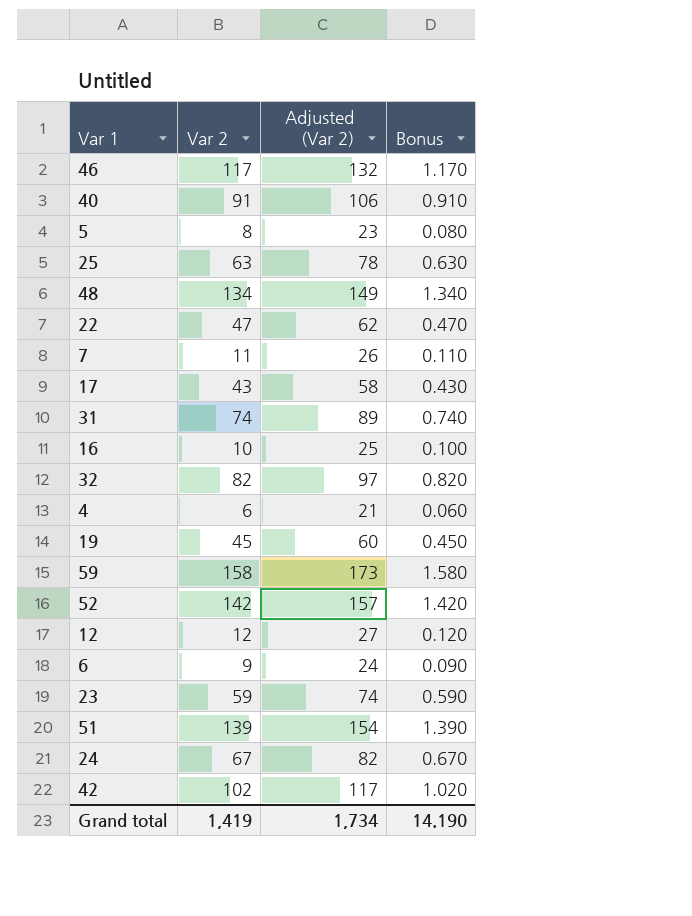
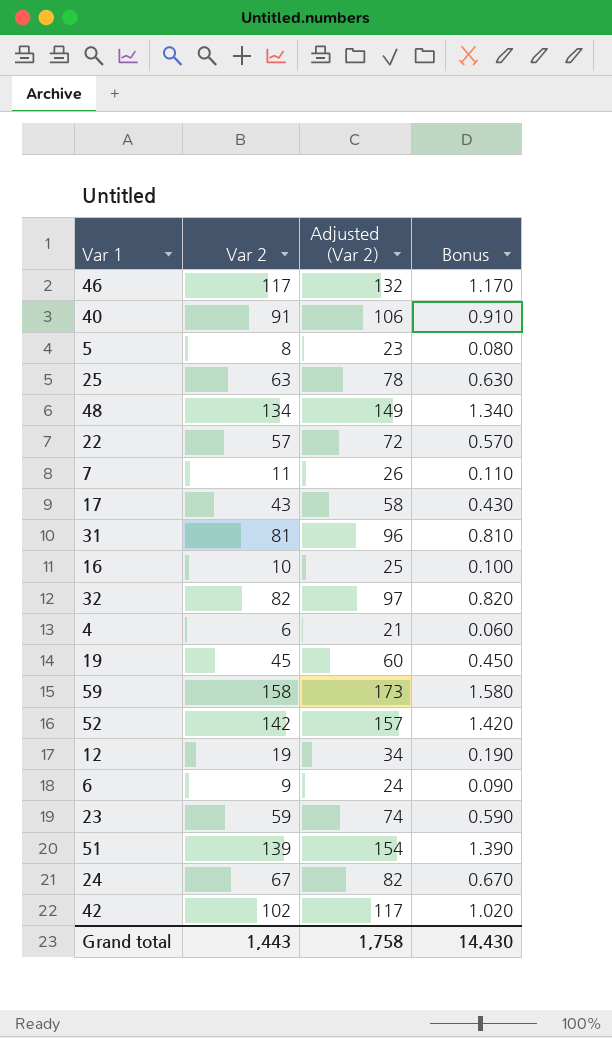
22 | Var 2: 47 -> 57
22 | Adjusted (Var 2): 62 -> 72
22 | Bonus: 0.470 -> 0.570
31 | Var 2: 74 -> 81
31 | Adjusted (Var 2): 89 -> 96
31 | Bonus: 0.740 -> 0.810
12 | Var 2: 12 -> 19
12 | Adjusted (Var 2): 27 -> 34
12 | Bonus: 0.120 -> 0.190
Grand total | Var 2: 1,419 -> 1,443
Grand total | Adjusted (Var 2): 1,734 -> 1,758
Grand total | Bonus: 14.190 -> 14.430

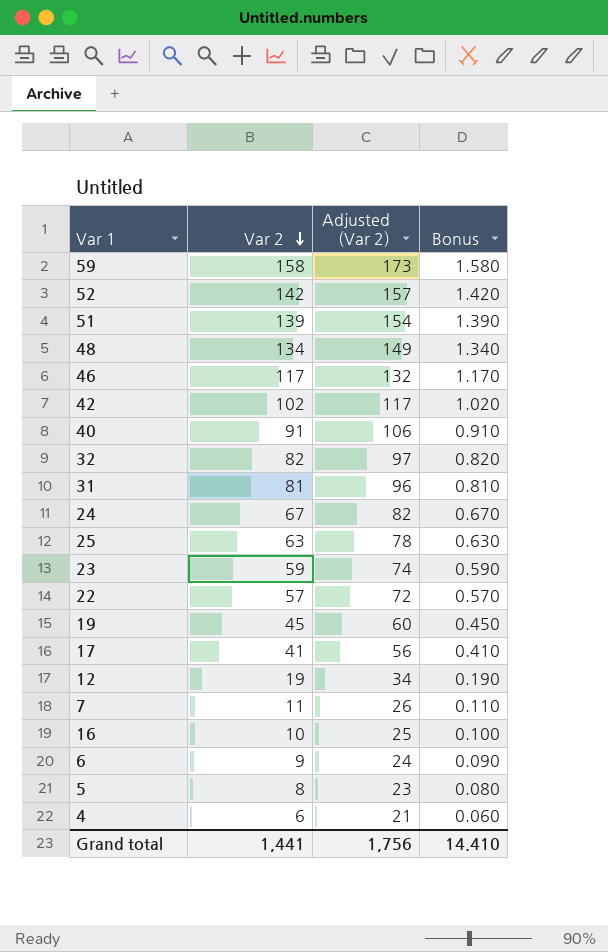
row order: none -> Var 2 descending
17 | Var 2: 43 -> 41
17 | Adjusted (Var 2): 58 -> 56
17 | Bonus: 0.430 -> 0.410
Grand total | Var 2: 1,443 -> 1,441
Grand total | Adjusted (Var 2): 1,758 -> 1,756
Grand total | Bonus: 14.430 -> 14.410

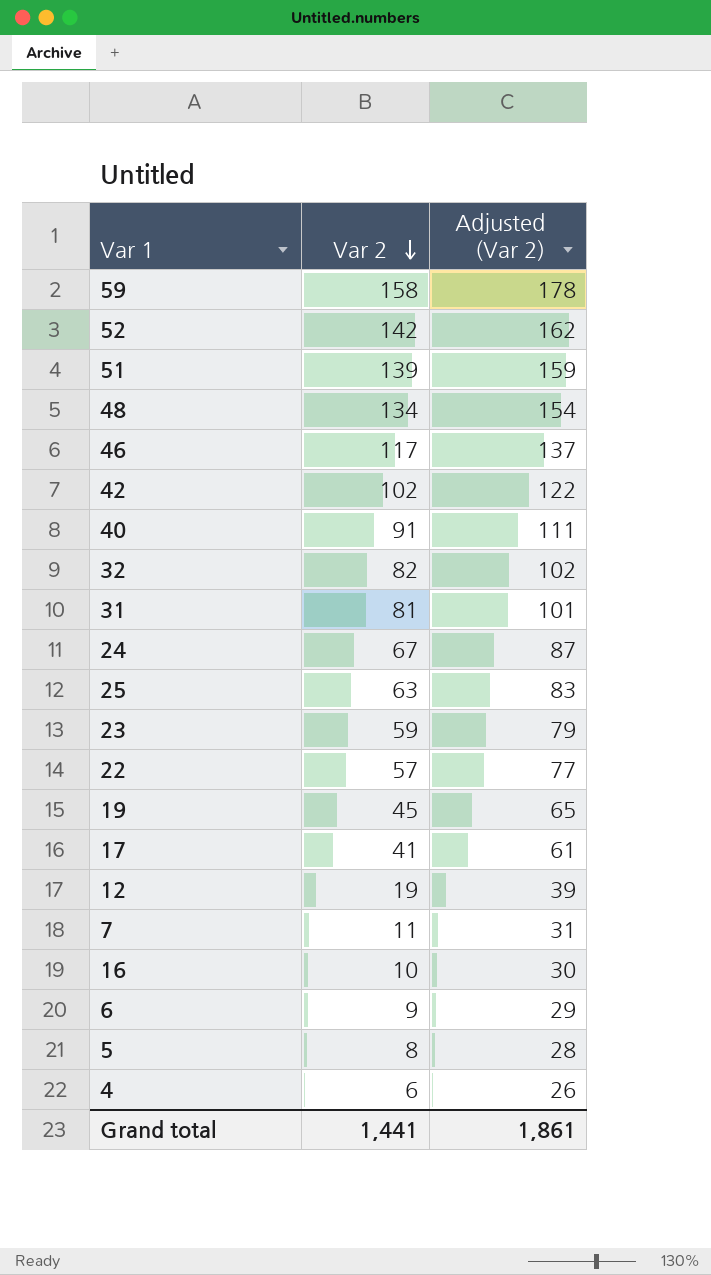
column Bonus | formula: [Var 2] * 0.01 -> none
column Adjusted (Var 2) | formula: [Var 2] + 15 -> [Var 2] + 20
Grand total | Adjusted (Var 2): 1,756 -> 1,861

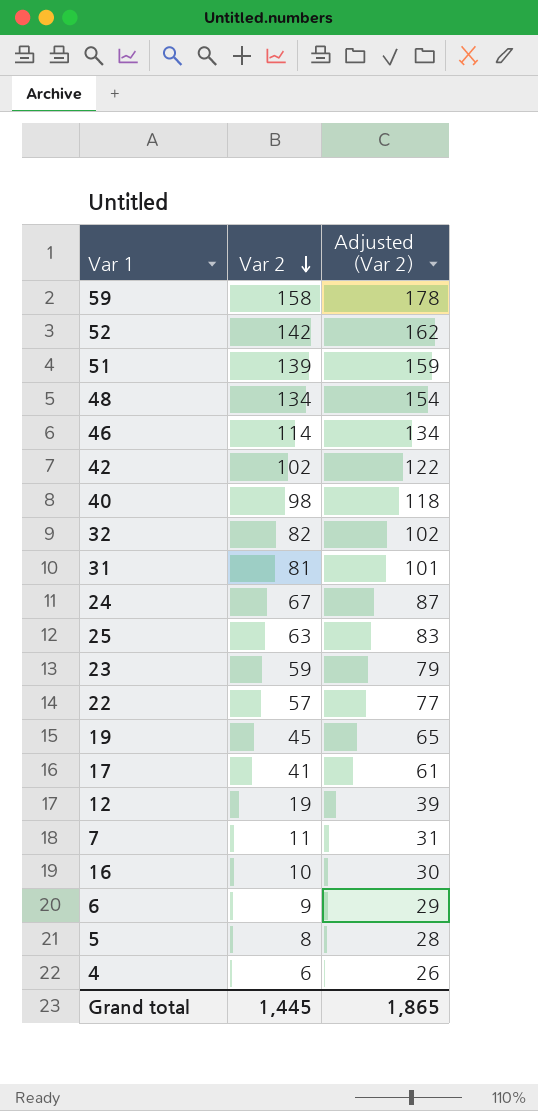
46 | Var 2: 117 -> 114
46 | Adjusted (Var 2): 137 -> 134
40 | Var 2: 91 -> 98
40 | Adjusted (Var 2): 111 -> 118
Grand total | Var 2: 1,441 -> 1,445
Grand total | Adjusted (Var 2): 1,861 -> 1,865

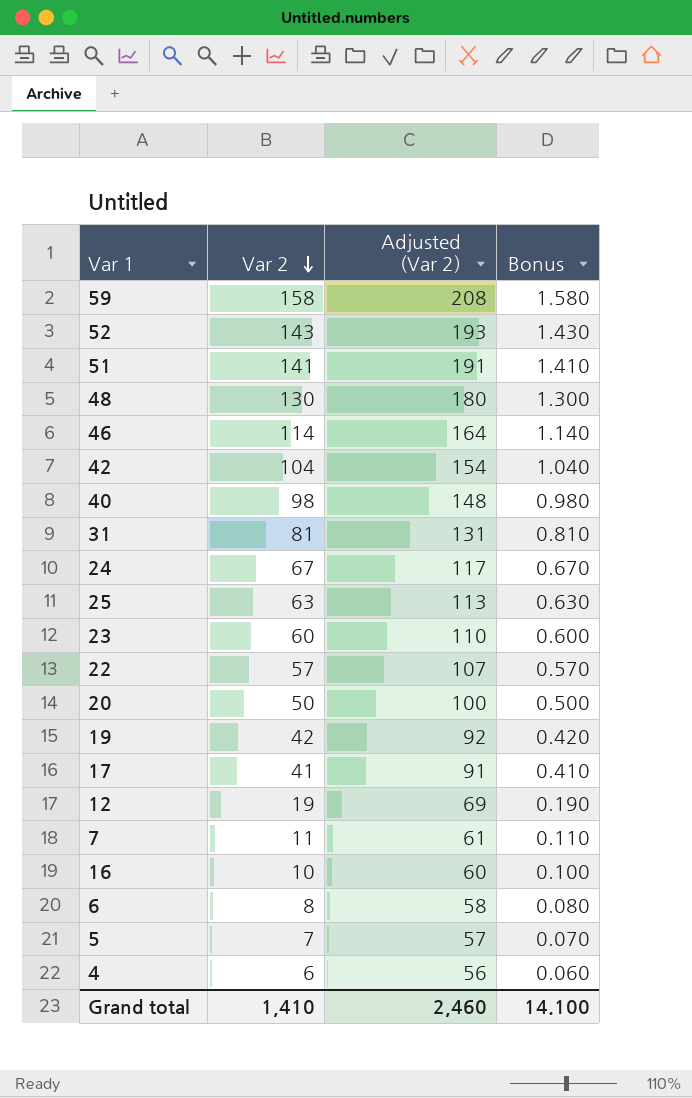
column Adjusted (Var 2) | formula: [Var 2] + 20 -> [Var 2] + 50
column Bonus | formula: none -> [Var 2] * 0.01
row 32: 82 | 102 -> none
52 | Var 2: 142 -> 143
51 | Var 2: 139 -> 141
48 | Var 2: 134 -> 130
42 | Var 2: 102 -> 104
23 | Var 2: 59 -> 60
row 20: none -> 50 | 100 | 0.500
19 | Var 2: 45 -> 42
6 | Var 2: 9 -> 8
5 | Var 2: 8 -> 7
Grand total | Var 2: 1,445 -> 1,410
Grand total | Adjusted (Var 2): 1,865 -> 2,460

